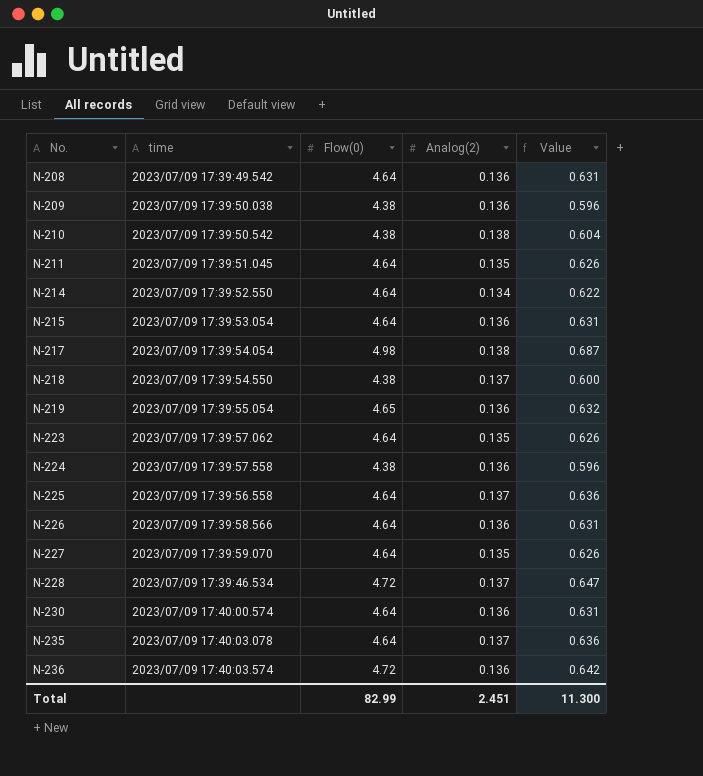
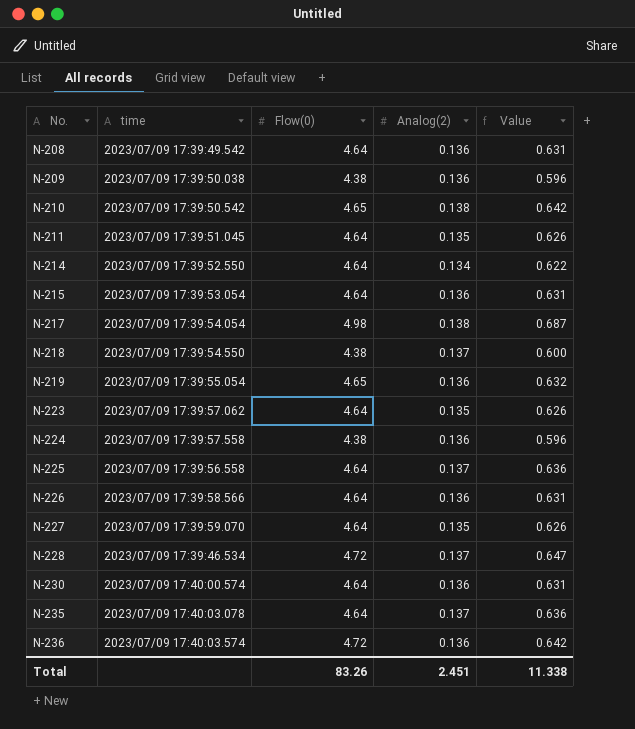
N-210 | Flow(0): 4.38 -> 4.65
N-210 | Value: 0.604 -> 0.642
Total | Flow(0): 82.99 -> 83.26
Total | Value: 11.300 -> 11.338

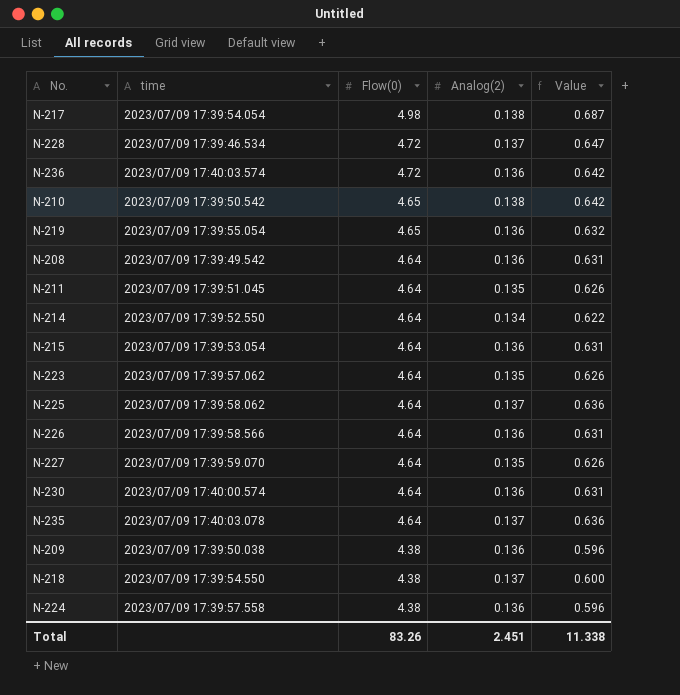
row order: No. ascending -> Flow(0) descending
N-225 | time: 2023/07/09 17:39:56.558 -> 2023/07/09 17:39:58.062

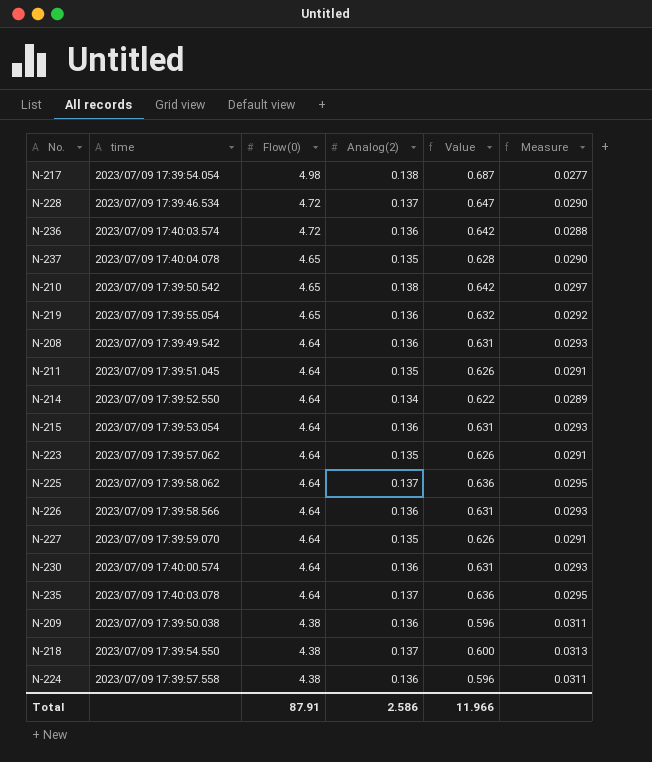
column Measure | formula: none -> [Analog(2)] / [Flow(0)]
row N-237: none -> 2023/07/09 17:40:04.078 | 4.65 | 0.135 | 0.628 | 0.0290
Total | Flow(0): 83.26 -> 87.91
Total | Analog(2): 2.451 -> 2.586
Total | Value: 11.338 -> 11.966

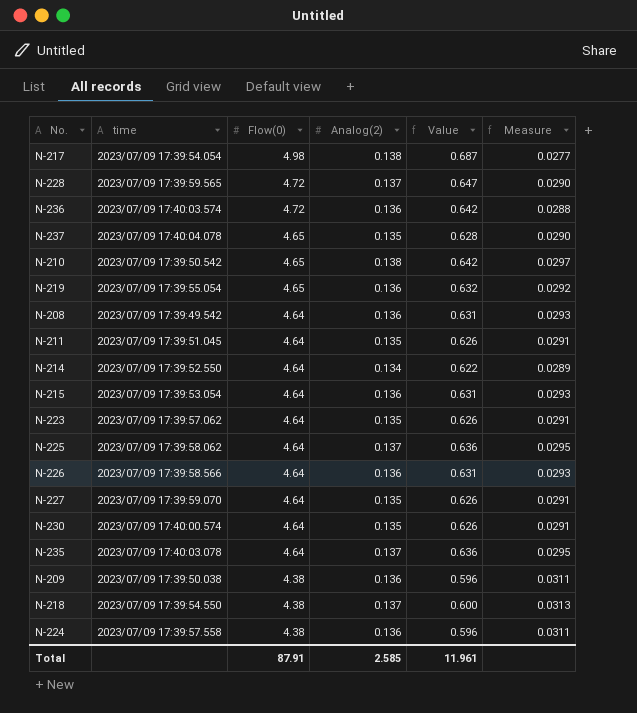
N-228 | time: 2023/07/09 17:39:46.534 -> 2023/07/09 17:39:59.565
N-230 | Analog(2): 0.136 -> 0.135
N-230 | Value: 0.631 -> 0.626
N-230 | Measure: 0.0293 -> 0.0291
Total | Analog(2): 2.586 -> 2.585
Total | Value: 11.966 -> 11.961

